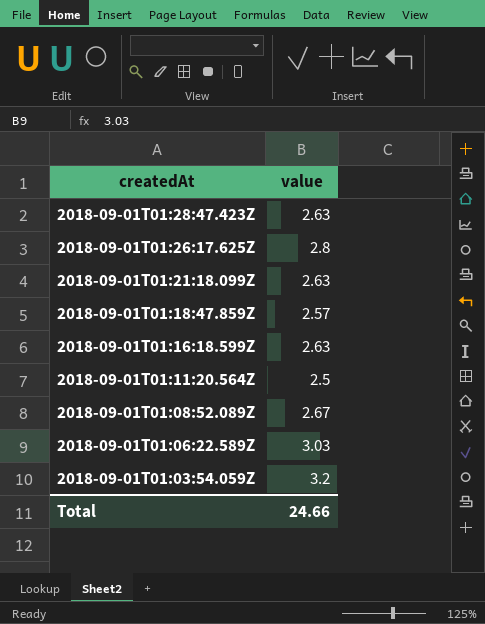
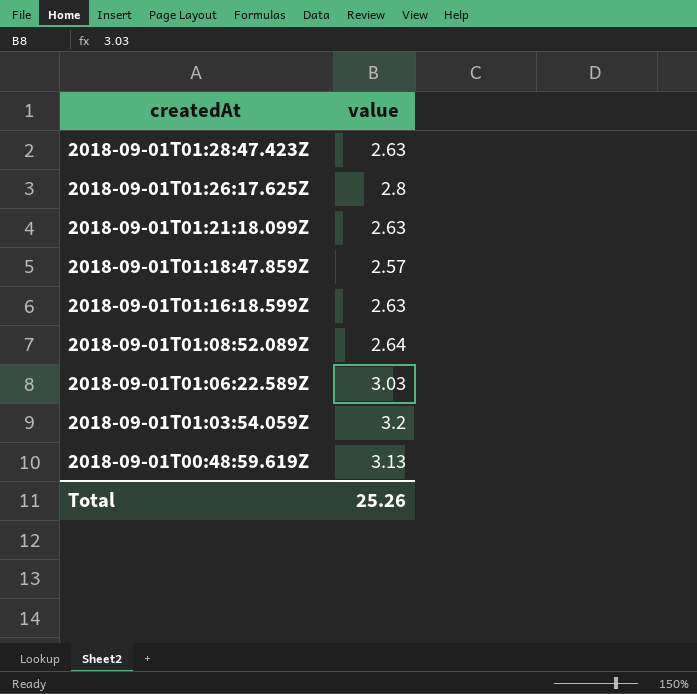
row 2018-09-01T01:11:20.564Z: 2.5 -> none
2018-09-01T01:08:52.089Z | value: 2.67 -> 2.64
row 2018-09-01T00:48:59.619Z: none -> 3.13
Total | value: 24.66 -> 25.26

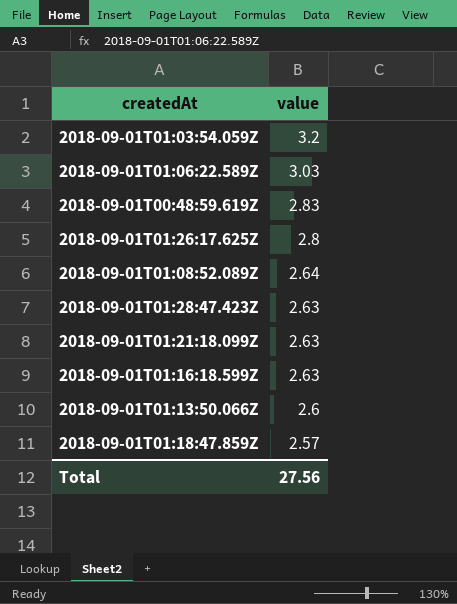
row order: createdAt descending -> value descending
2018-09-01T00:48:59.619Z | value: 3.13 -> 2.83
row 2018-09-01T01:13:50.066Z: none -> 2.6
Total | value: 25.26 -> 27.56

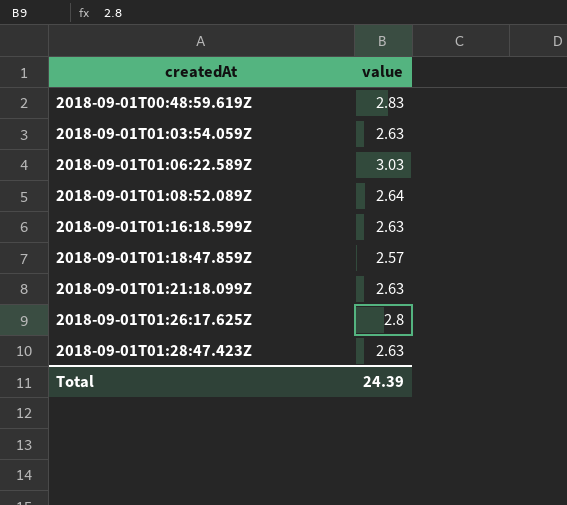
row order: value descending -> createdAt ascending
row 2018-09-01T01:13:50.066Z: 2.6 -> none
2018-09-01T01:03:54.059Z | value: 3.2 -> 2.63
Total | value: 27.56 -> 24.39

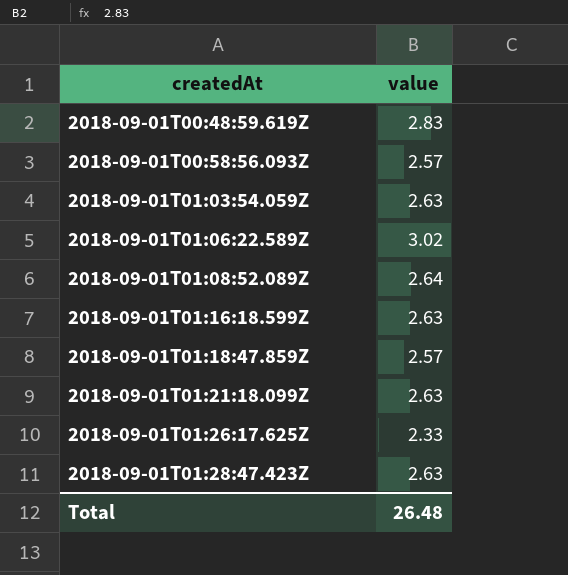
row 2018-09-01T00:58:56.093Z: none -> 2.57
2018-09-01T01:06:22.589Z | value: 3.03 -> 3.02
2018-09-01T01:26:17.625Z | value: 2.8 -> 2.33
Total | value: 24.39 -> 26.48

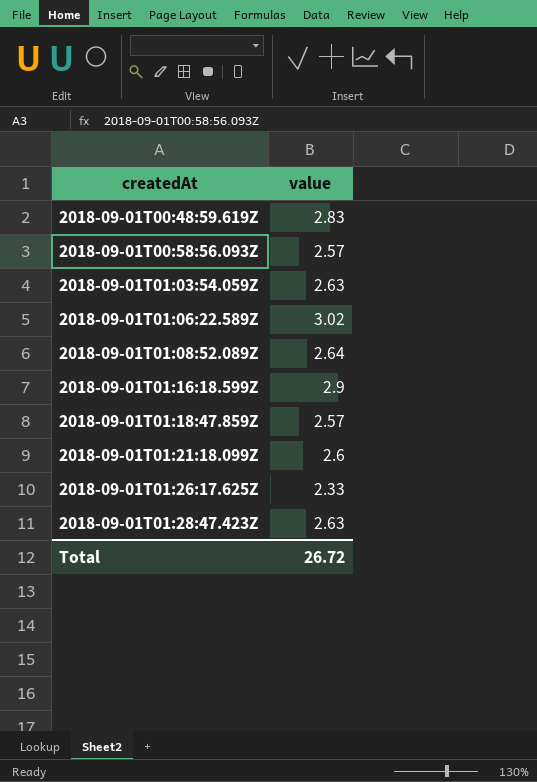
2018-09-01T01:16:18.599Z | value: 2.63 -> 2.9
2018-09-01T01:21:18.099Z | value: 2.63 -> 2.6
Total | value: 26.48 -> 26.72

